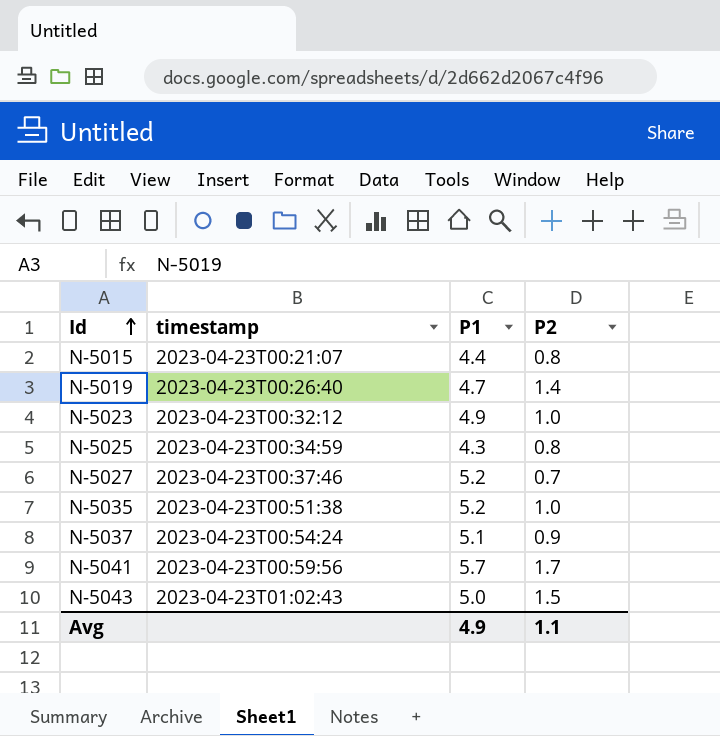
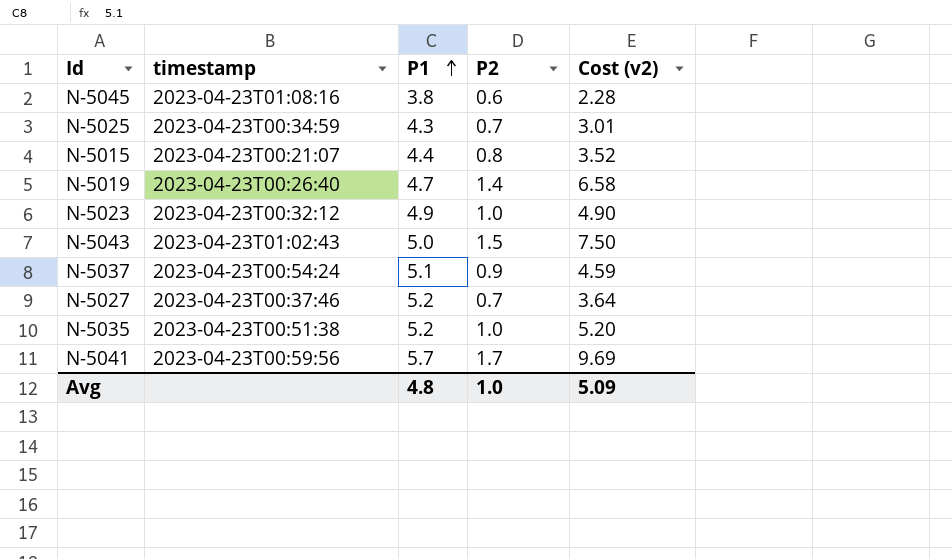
row order: Id ascending -> P1 ascending
column Cost (v2) | formula: none -> [P1] * [P2]
row N-5045: none -> 2023-04-23T01:08:16 | 3.8 | 0.6 | 2.28
N-5025 | P2: 0.8 -> 0.7
Avg | P1: 4.9 -> 4.8
Avg | P2: 1.1 -> 1.0

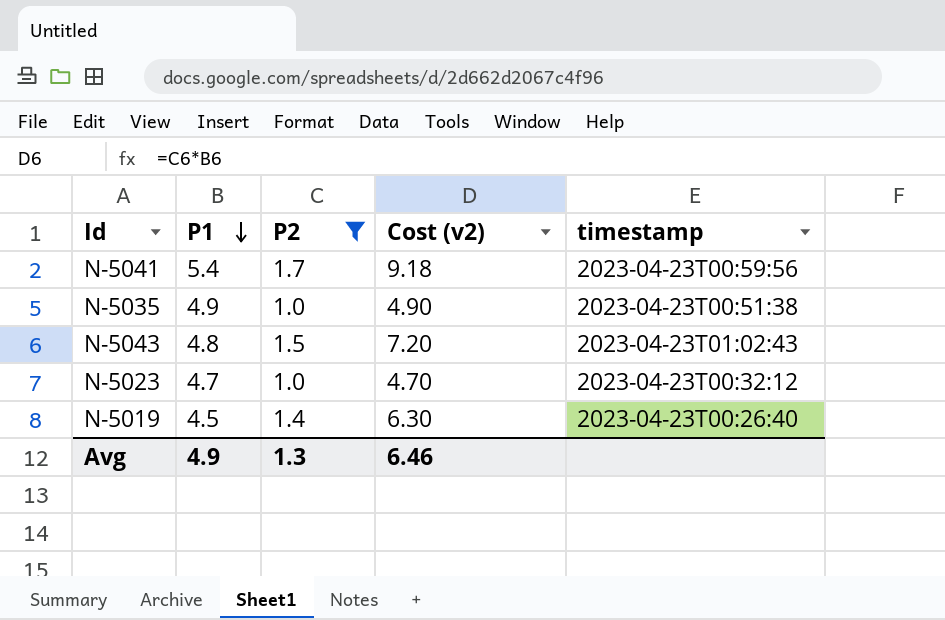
filter: none -> P2 >= 1.0
row order: P1 ascending -> P1 descending
column timestamp | position: 2 -> 5
N-5041 | P1: 5.7 -> 5.4
N-5041 | Cost (v2): 9.69 -> 9.18
N-5035 | P1: 5.2 -> 4.9
N-5035 | Cost (v2): 5.20 -> 4.90
N-5043 | P1: 5.0 -> 4.8
N-5043 | Cost (v2): 7.50 -> 7.20
N-5023 | P1: 4.9 -> 4.7
N-5023 | Cost (v2): 4.90 -> 4.70
N-5019 | P1: 4.7 -> 4.5
N-5019 | Cost (v2): 6.58 -> 6.30
Avg | P1: 4.8 -> 4.9
Avg | P2: 1.0 -> 1.3
Avg | Cost (v2): 5.09 -> 6.46

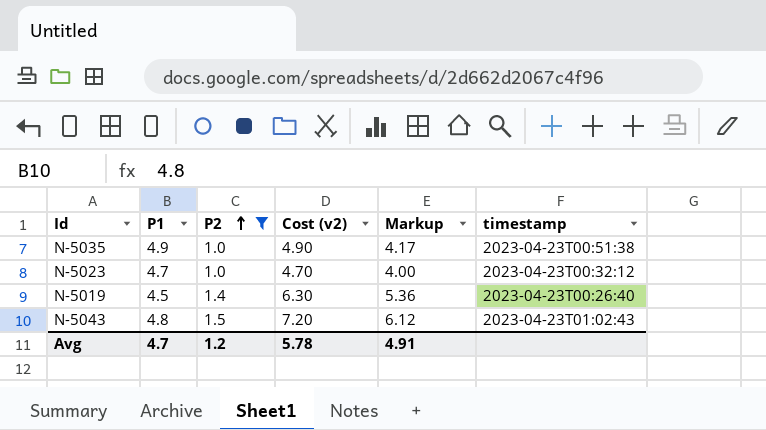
row order: P1 descending -> P2 ascending
column Markup | formula: none -> [Cost (v2)] * 0.85
row N-5041: 5.4 | 1.7 | 9.18 | 2023-04-23T00:59:56 -> none
Avg | P1: 4.9 -> 4.7
Avg | P2: 1.3 -> 1.2
Avg | Cost (v2): 6.46 -> 5.78

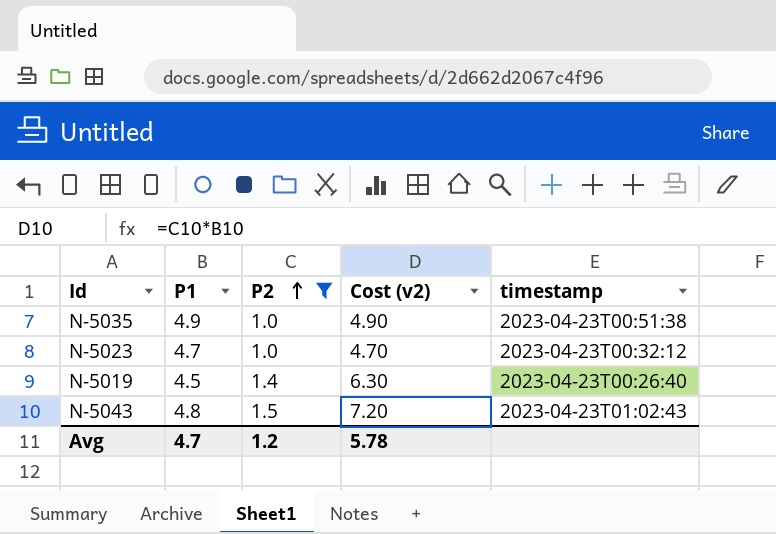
column Markup | formula: [Cost (v2)] * 0.85 -> none

